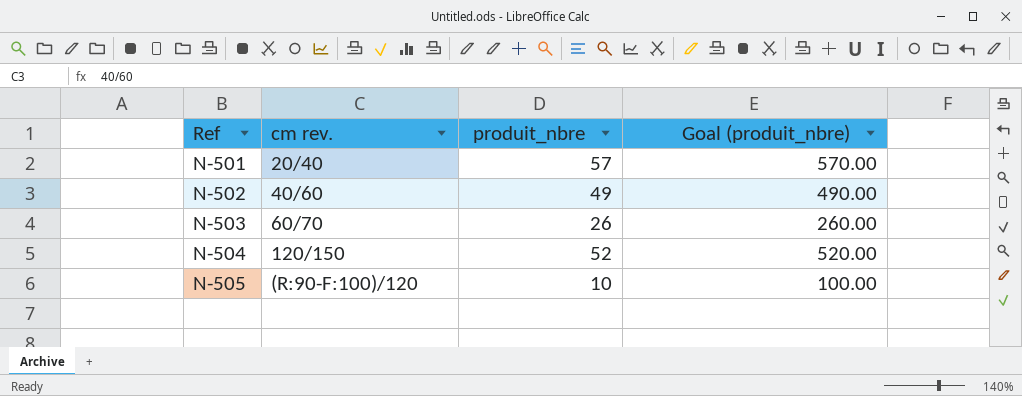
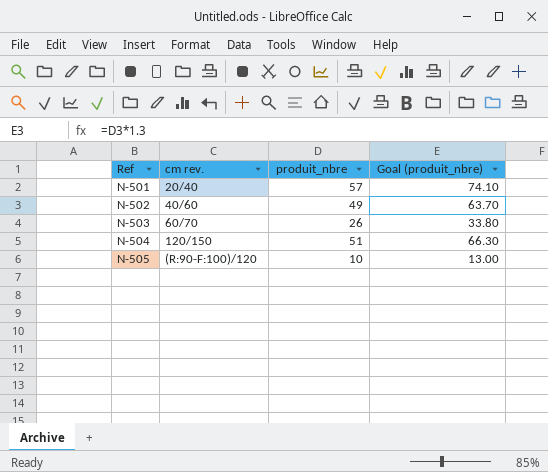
column Goal (produit_nbre) | formula: [produit_nbre] * 10 -> [produit_nbre] * 1.3
N-504 | produit_nbre: 52 -> 51

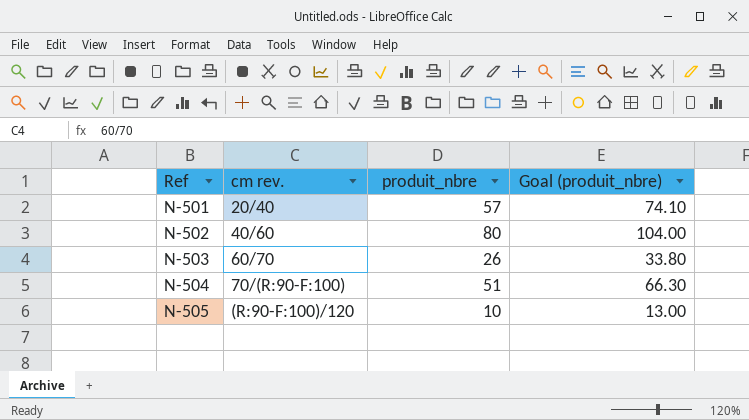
N-502 | produit_nbre: 49 -> 80
N-502 | Goal (produit_nbre): 63.70 -> 104.00
N-504 | cm rev.: 120/150 -> 70/(R:90-F:100)

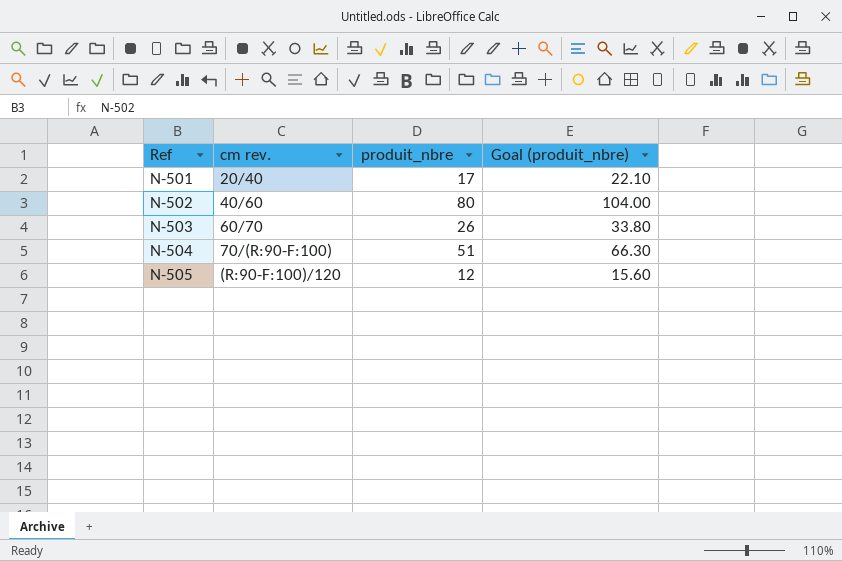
N-501 | produit_nbre: 57 -> 17
N-501 | Goal (produit_nbre): 74.10 -> 22.10
N-505 | produit_nbre: 10 -> 12
N-505 | Goal (produit_nbre): 13.00 -> 15.60

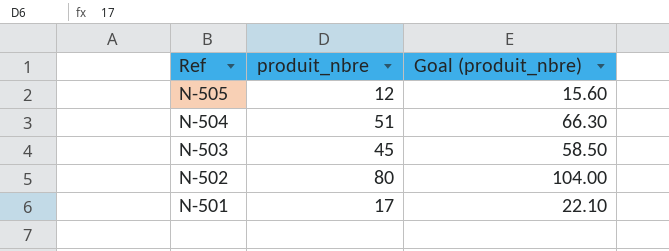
row order: Ref ascending -> Ref descending
column cm rev. | position: 2 -> none
N-503 | produit_nbre: 26 -> 45
N-503 | Goal (produit_nbre): 33.80 -> 58.50

